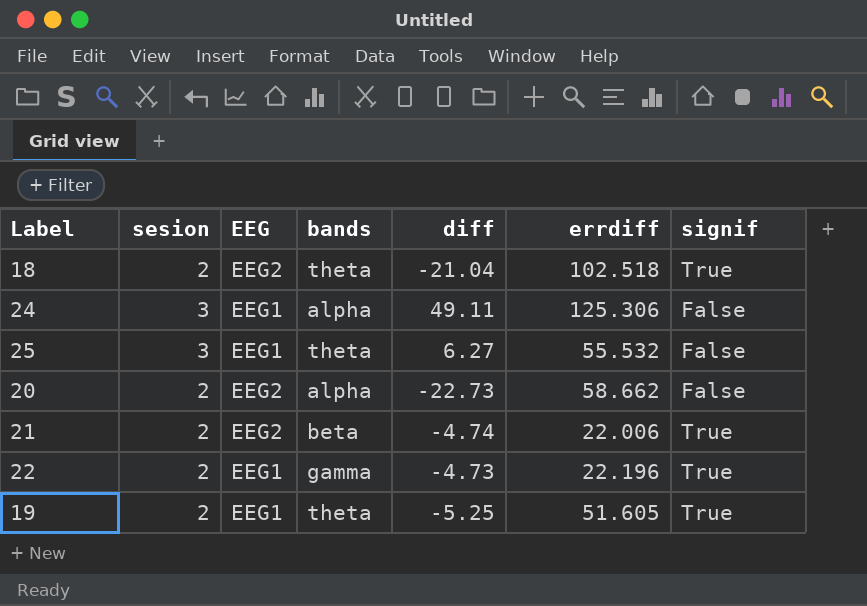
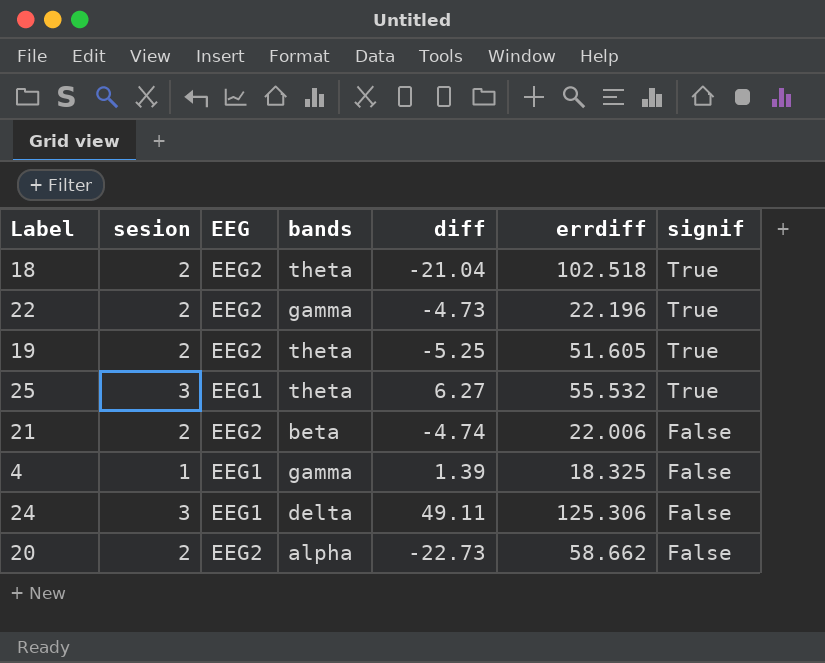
row order: none -> signif descending
22 | EEG: EEG1 -> EEG2
19 | EEG: EEG1 -> EEG2
25 | signif: False -> True
21 | signif: True -> False
row 4: none -> 1 | EEG1 | gamma | 1.39 | 18.325 | False
24 | bands: alpha -> delta

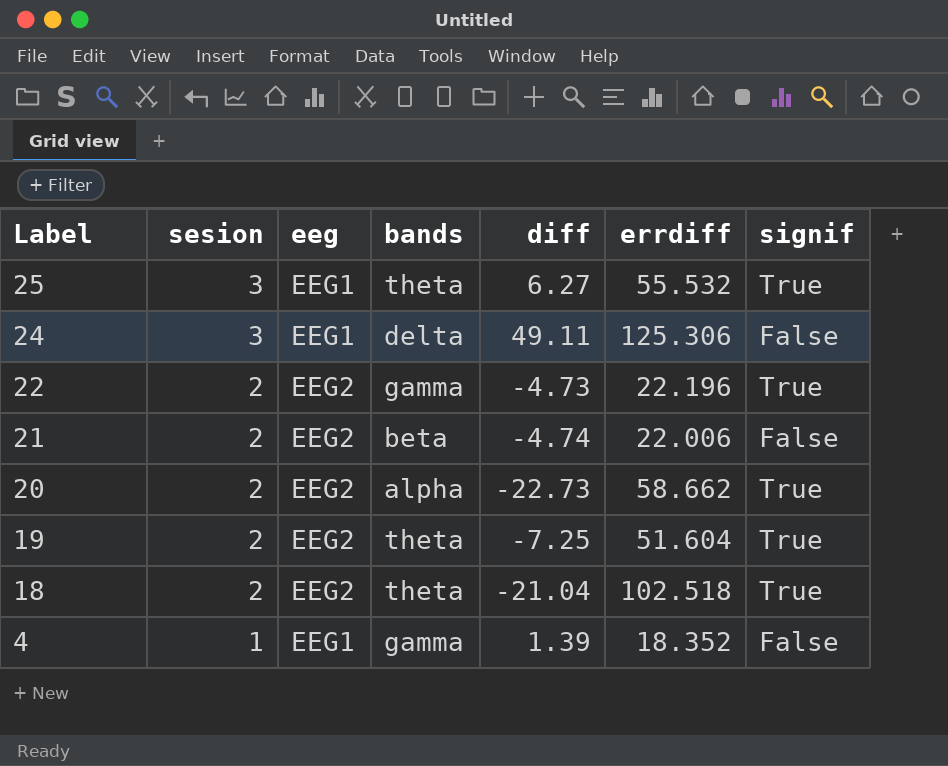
row order: signif descending -> Label descending
column name: EEG -> eeg
20 | signif: False -> True
19 | diff: -5.25 -> -7.25
19 | errdiff: 51.605 -> 51.604
4 | errdiff: 18.325 -> 18.352

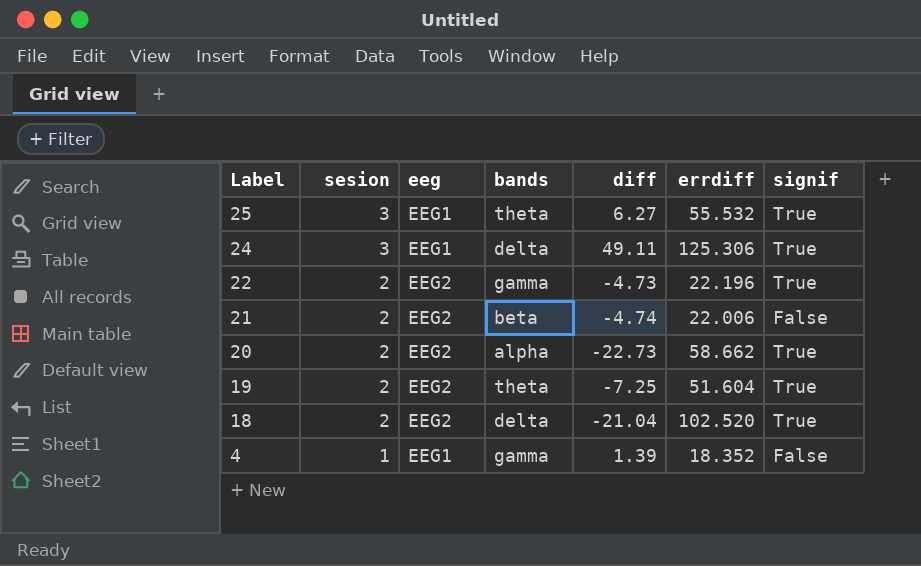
24 | signif: False -> True
18 | bands: theta -> delta
18 | errdiff: 102.518 -> 102.520

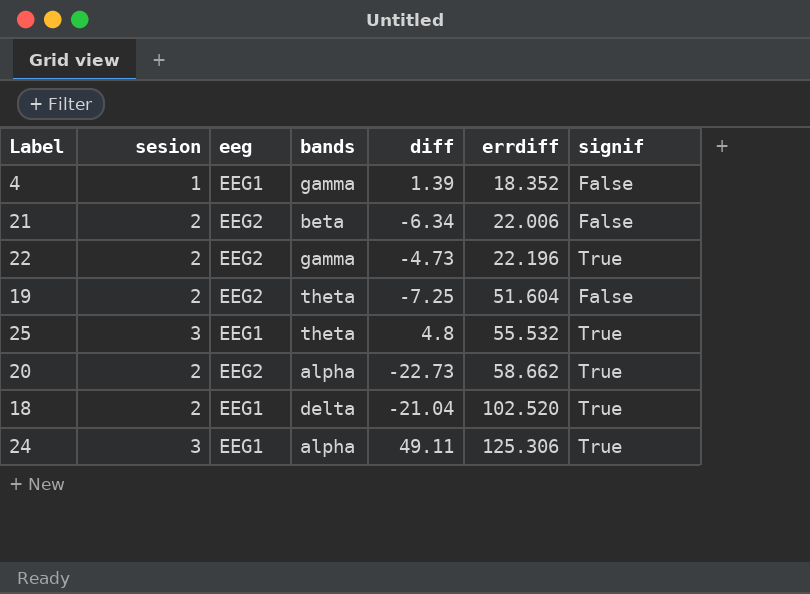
row order: Label descending -> errdiff ascending
21 | diff: -4.74 -> -6.34
19 | signif: True -> False
25 | diff: 6.27 -> 4.8
18 | eeg: EEG2 -> EEG1
24 | bands: delta -> alpha

